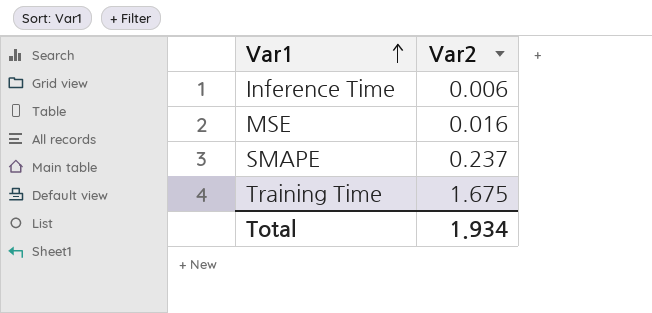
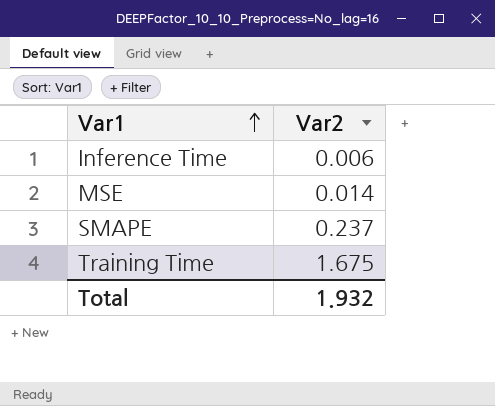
MSE | Var2: 0.016 -> 0.014
Total | Var2: 1.934 -> 1.932

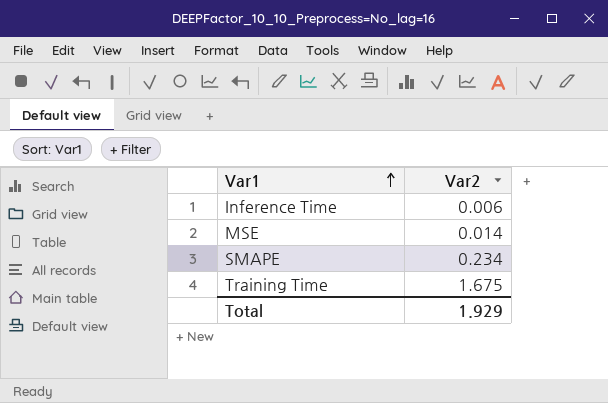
SMAPE | Var2: 0.237 -> 0.234
Total | Var2: 1.932 -> 1.929

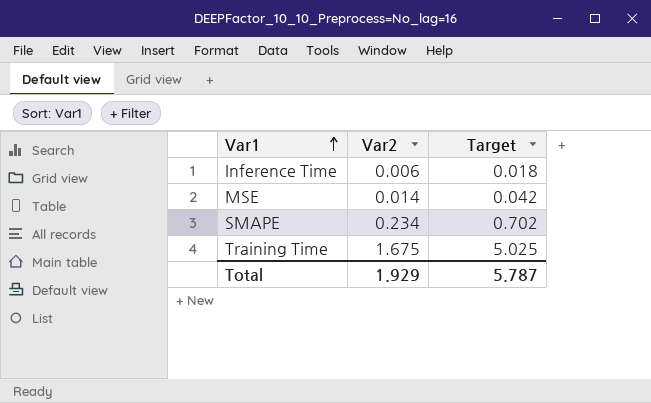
column Target | formula: none -> [Var2] * 3

